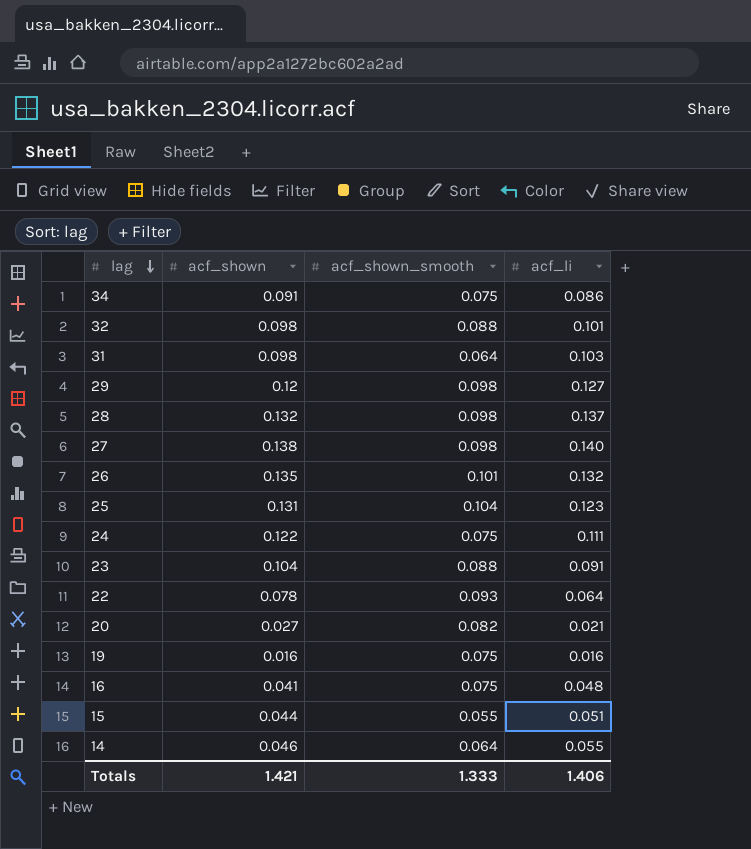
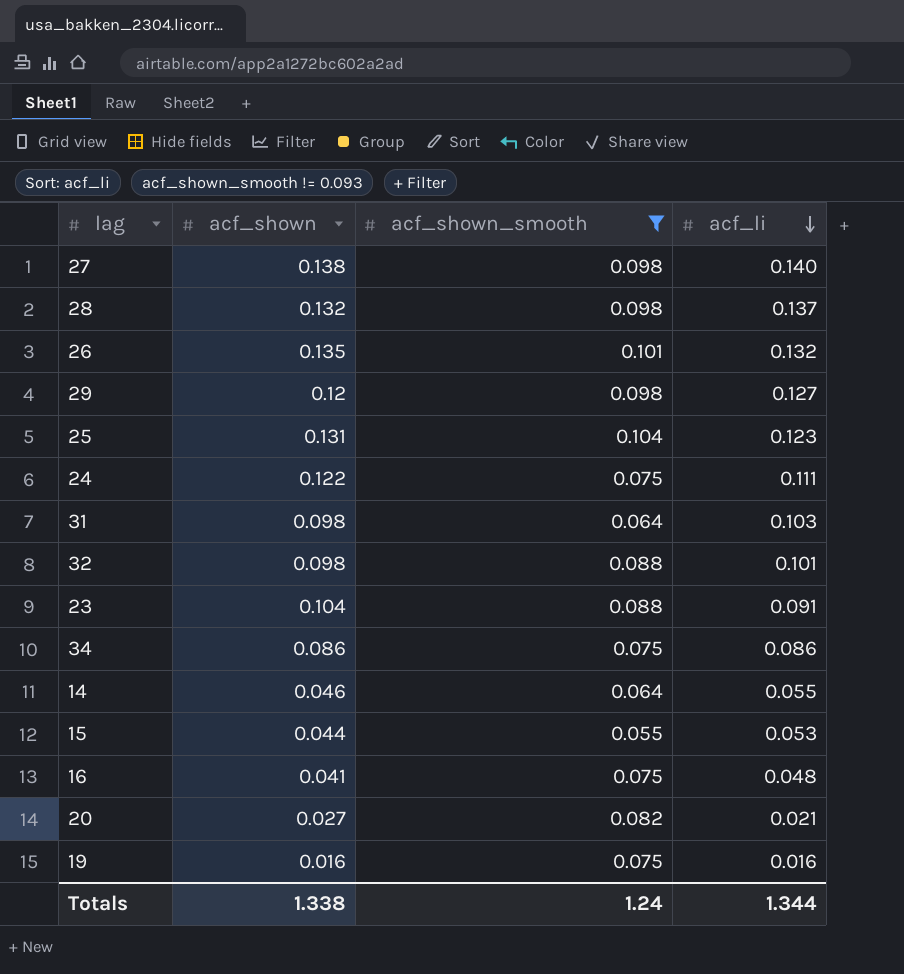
filter: none -> acf_shown_smooth != 0.093
row order: lag descending -> acf_li descending
34 | acf_shown: 0.091 -> 0.086
15 | acf_li: 0.051 -> 0.053
Totals | acf_shown: 1.421 -> 1.338
Totals | acf_shown_smooth: 1.333 -> 1.24
Totals | acf_li: 1.406 -> 1.344

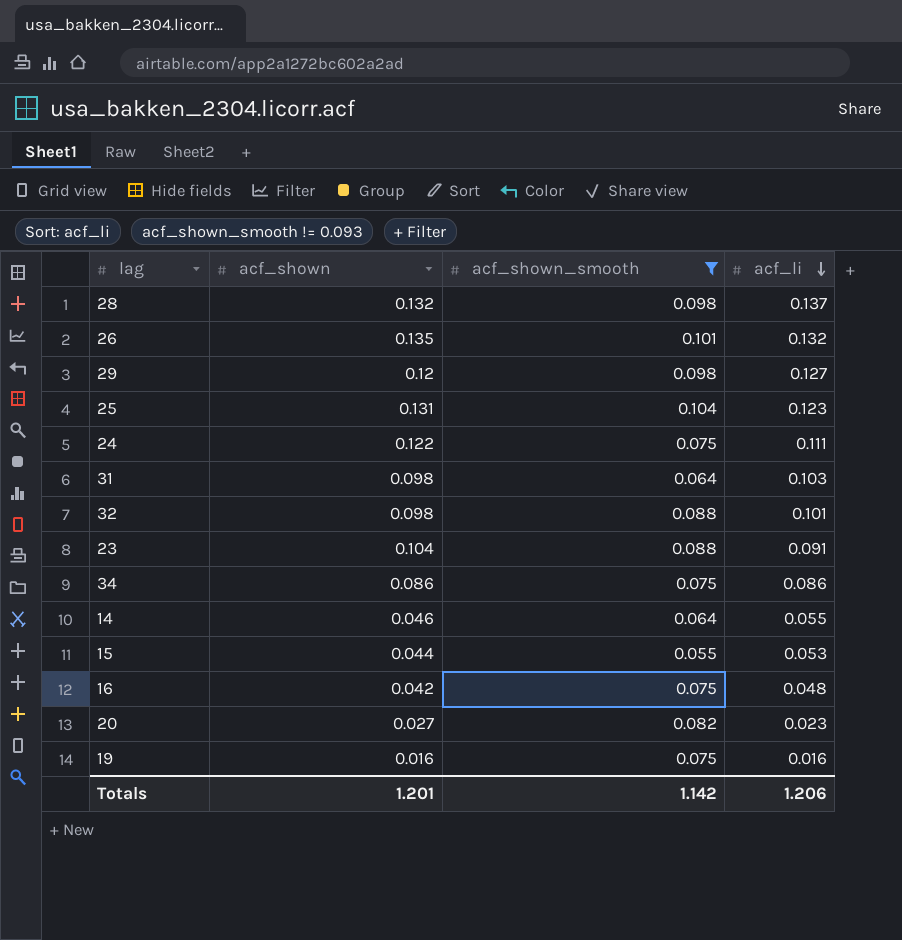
row 27: 0.138 | 0.098 | 0.140 -> none
16 | acf_shown: 0.041 -> 0.042
20 | acf_li: 0.021 -> 0.023
Totals | acf_shown: 1.338 -> 1.201
Totals | acf_shown_smooth: 1.24 -> 1.142
Totals | acf_li: 1.344 -> 1.206

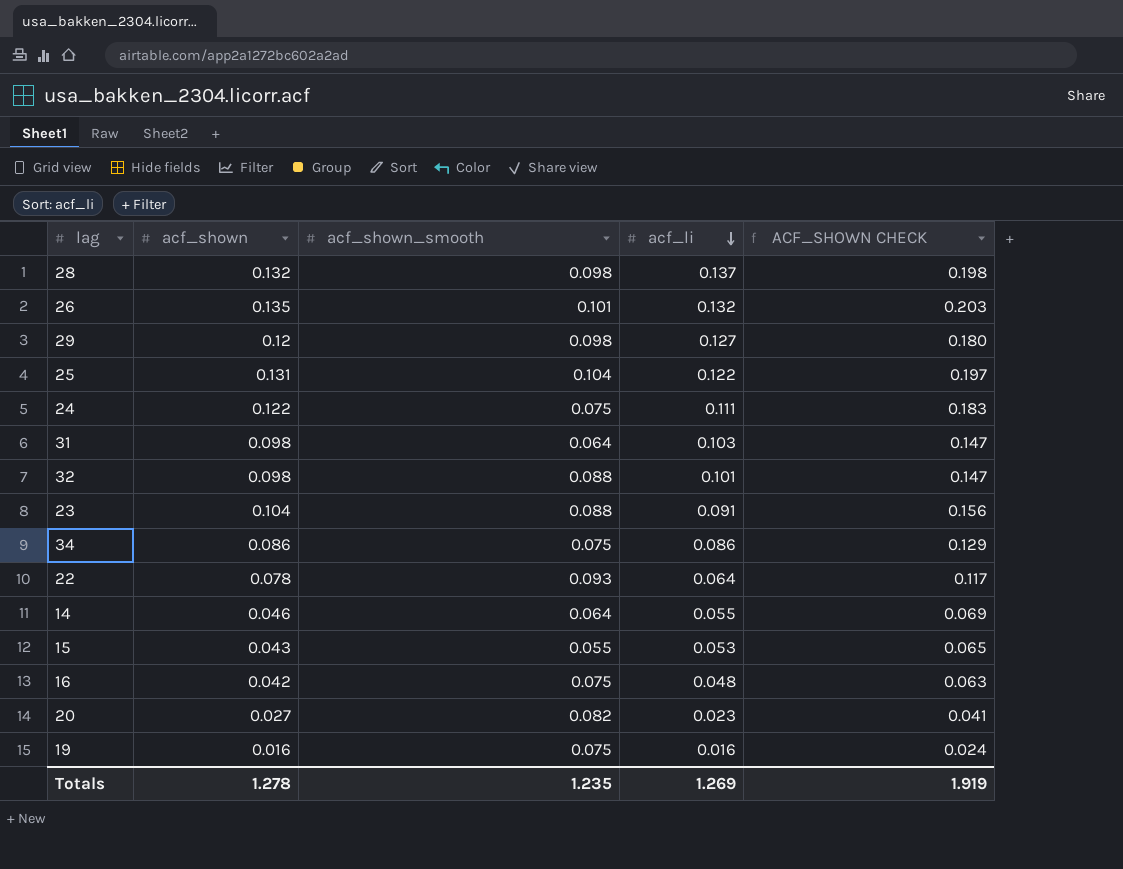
filter: acf_shown_smooth != 0.093 -> none
column ACF_SHOWN CHECK | formula: none -> [acf_shown] * 1.5
25 | acf_li: 0.123 -> 0.122
15 | acf_shown: 0.044 -> 0.043
Totals | acf_shown: 1.201 -> 1.278
Totals | acf_shown_smooth: 1.142 -> 1.235
Totals | acf_li: 1.206 -> 1.269

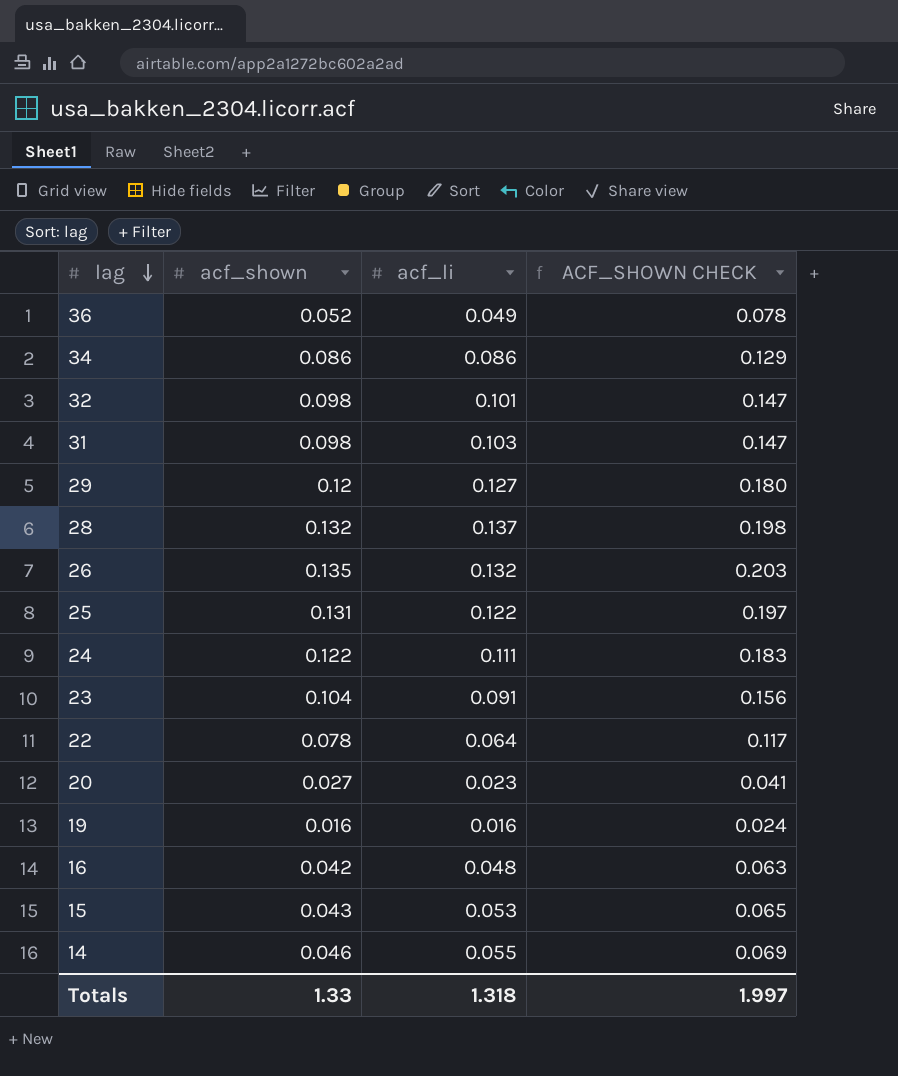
row order: acf_li descending -> lag descending
column acf_shown_smooth | position: 3 -> none
row 36: none -> 0.052 | 0.049 | 0.078
Totals | acf_shown: 1.278 -> 1.33
Totals | acf_li: 1.269 -> 1.318
Totals | ACF_SHOWN CHECK: 1.919 -> 1.997

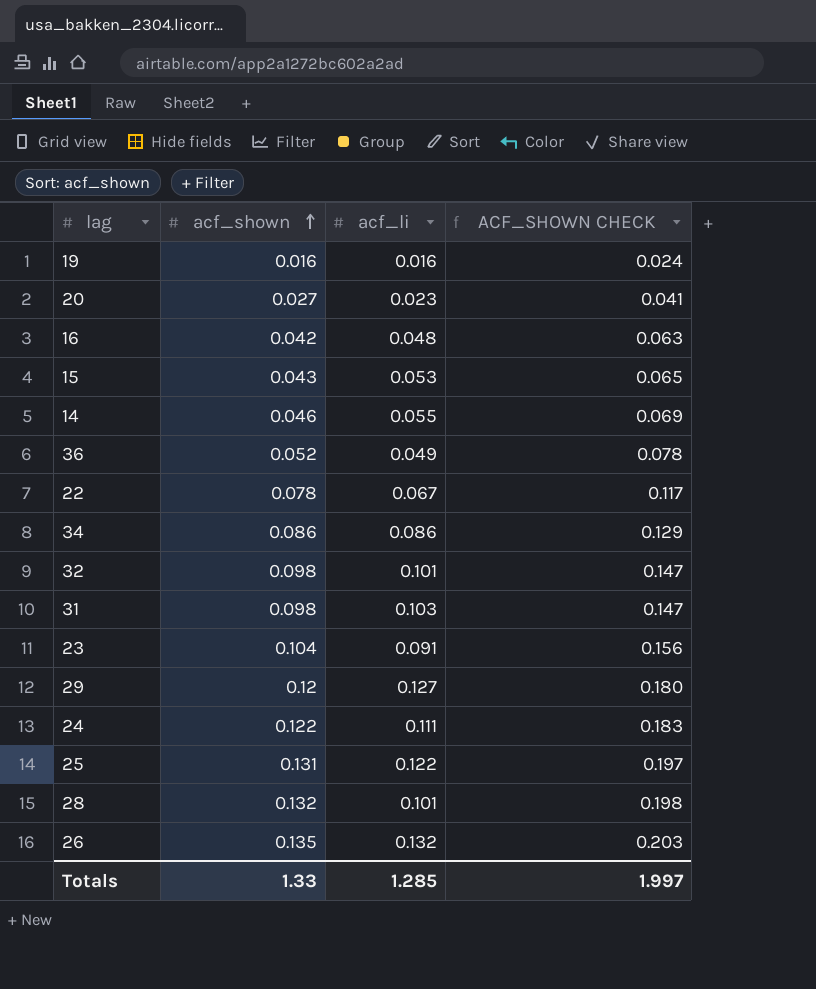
row order: lag descending -> acf_shown ascending
22 | acf_li: 0.064 -> 0.067
28 | acf_li: 0.137 -> 0.101
Totals | acf_li: 1.318 -> 1.285

